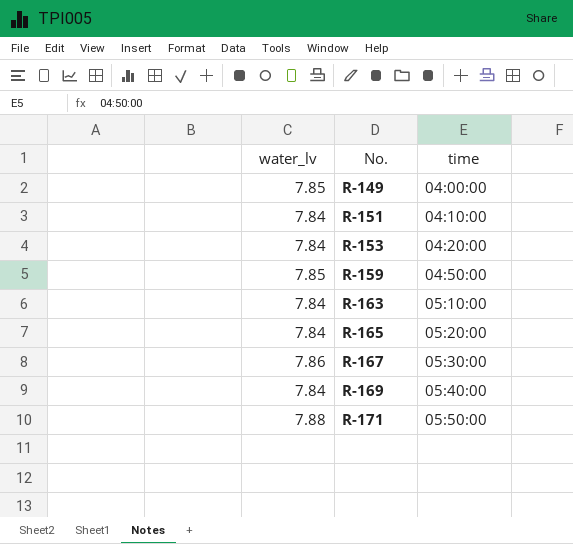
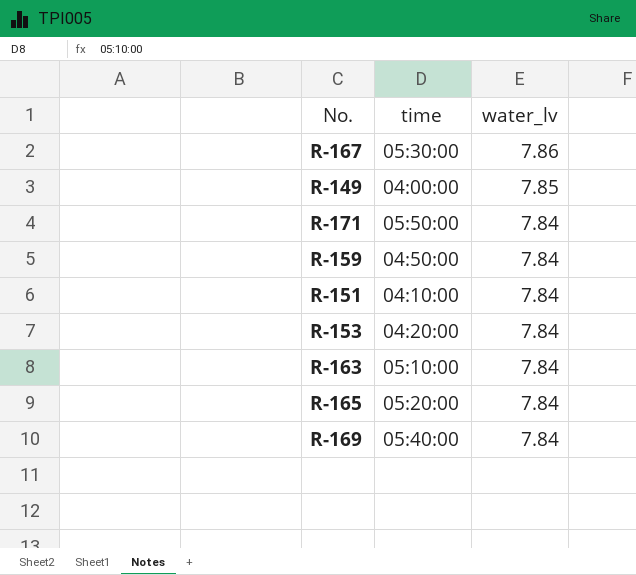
row order: No. ascending -> water_lv descending
column water_lv | position: 1 -> 3
R-171 | water_lv: 7.88 -> 7.84
R-159 | water_lv: 7.85 -> 7.84

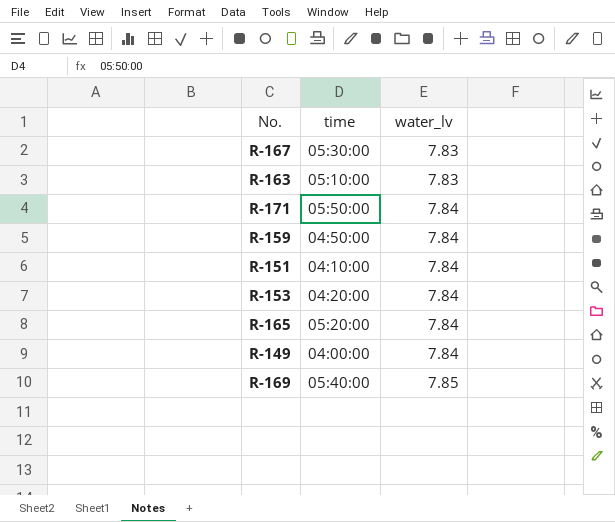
row order: water_lv descending -> water_lv ascending
R-167 | water_lv: 7.86 -> 7.83
R-163 | water_lv: 7.84 -> 7.83
R-149 | water_lv: 7.85 -> 7.84
R-169 | water_lv: 7.84 -> 7.85

